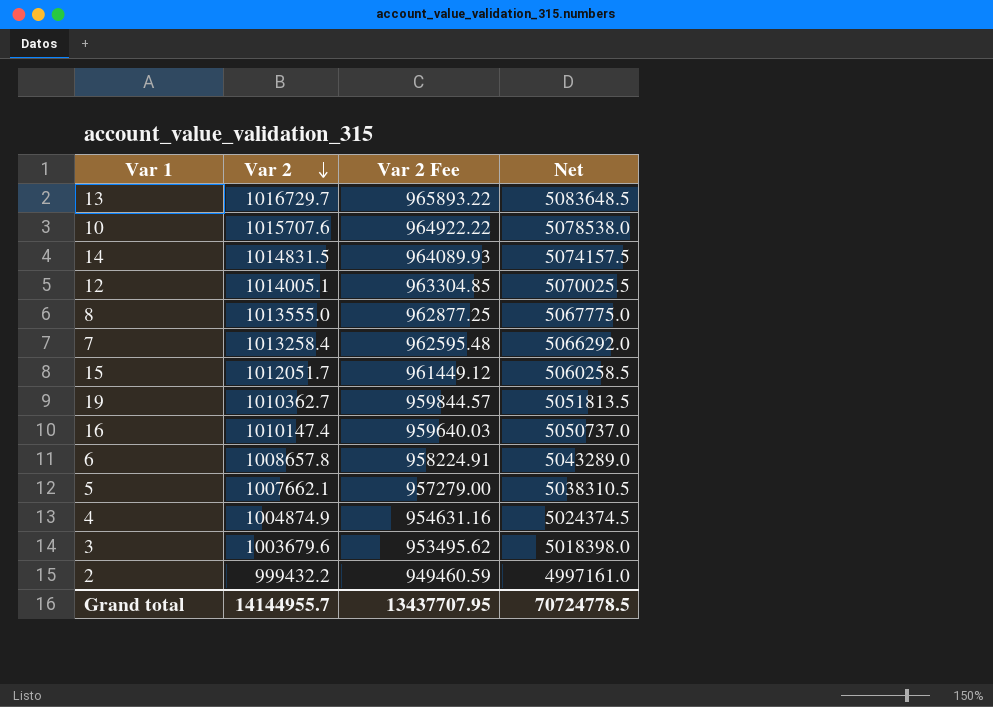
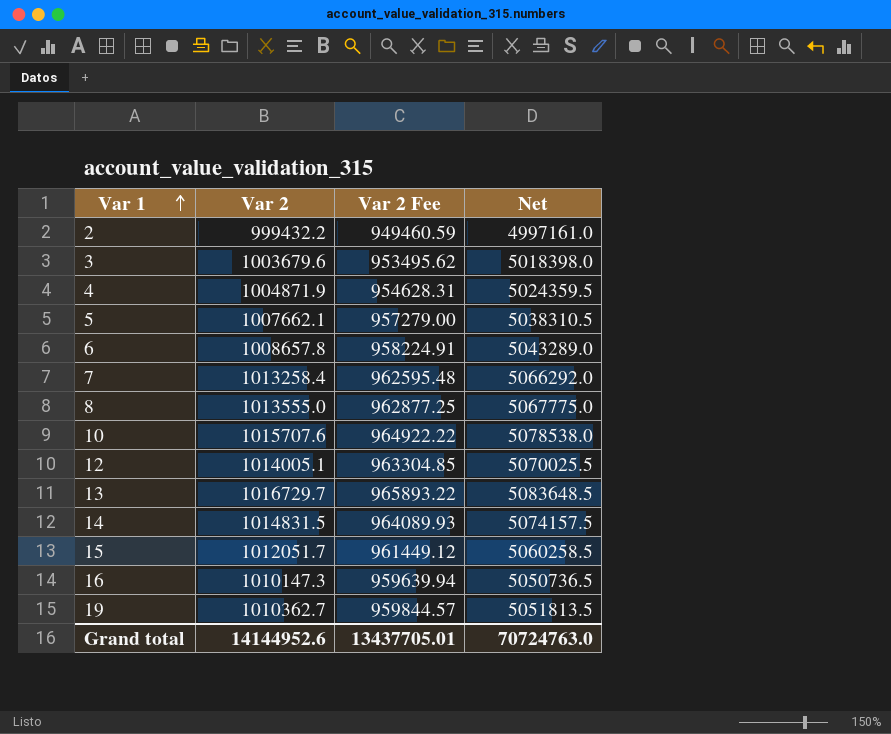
row order: Var 2 descending -> Var 1 ascending
4 | Var 2: 1004874.9 -> 1004871.9
4 | Var 2 Fee: 954631.16 -> 954628.31
4 | Net: 5024374.5 -> 5024359.5
16 | Var 2: 1010147.4 -> 1010147.3
16 | Var 2 Fee: 959640.03 -> 959639.94
16 | Net: 5050737.0 -> 5050736.5
Grand total | Var 2: 14144955.7 -> 14144952.6
Grand total | Var 2 Fee: 13437707.95 -> 13437705.01
Grand total | Net: 70724778.5 -> 70724763.0

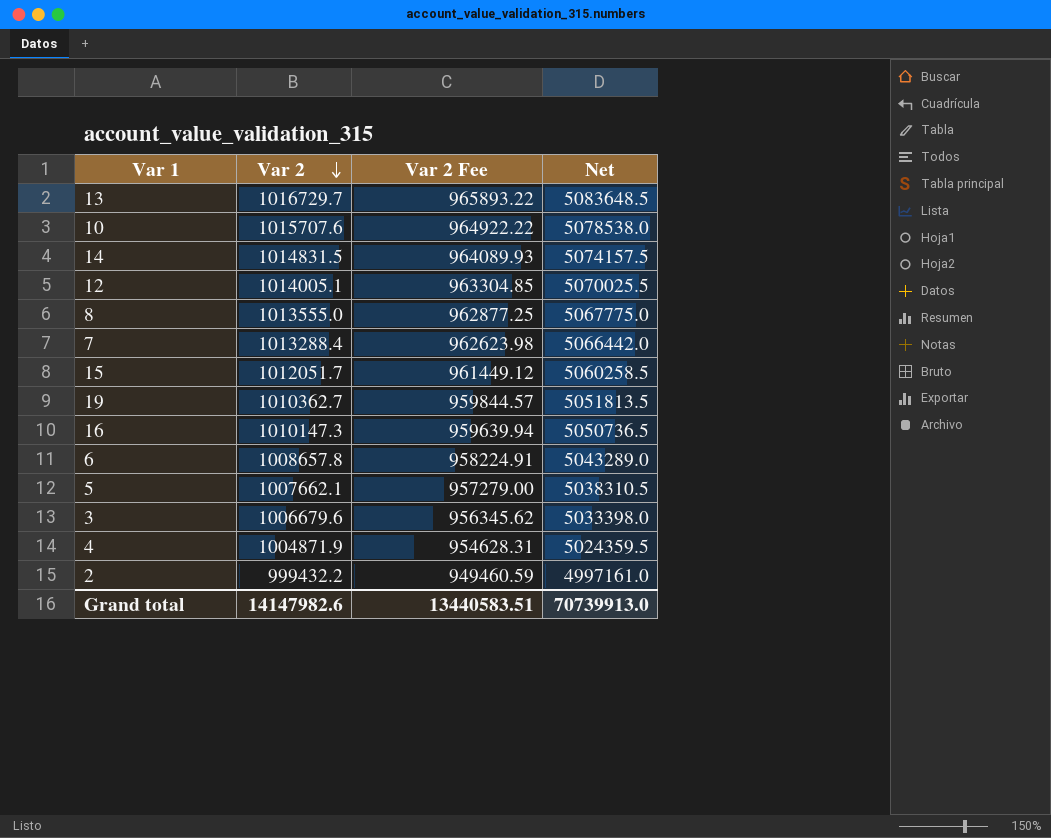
row order: Var 1 ascending -> Var 2 descending
7 | Var 2: 1013258.4 -> 1013288.4
7 | Var 2 Fee: 962595.48 -> 962623.98
7 | Net: 5066292.0 -> 5066442.0
3 | Var 2: 1003679.6 -> 1006679.6
3 | Var 2 Fee: 953495.62 -> 956345.62
3 | Net: 5018398.0 -> 5033398.0
Grand total | Var 2: 14144952.6 -> 14147982.6
Grand total | Var 2 Fee: 13437705.01 -> 13440583.51
Grand total | Net: 70724763.0 -> 70739913.0

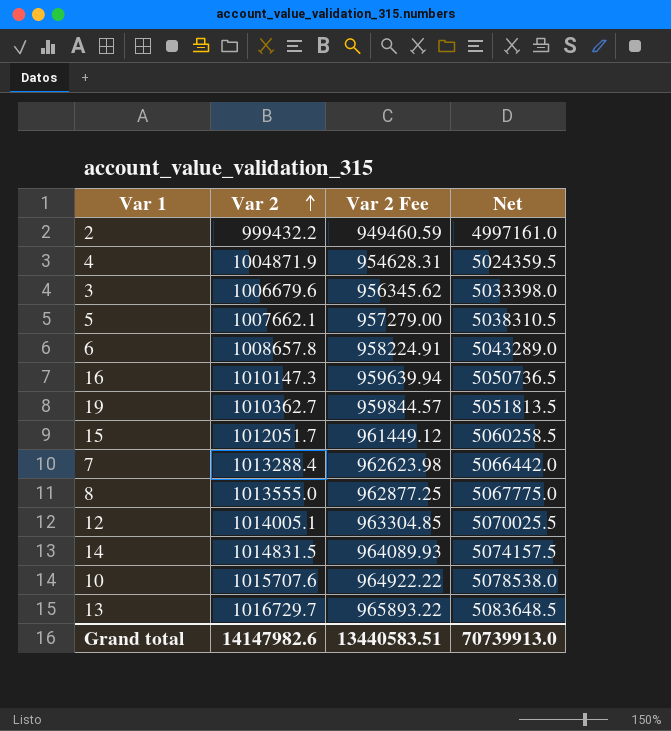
row order: Var 2 descending -> Var 2 ascending

